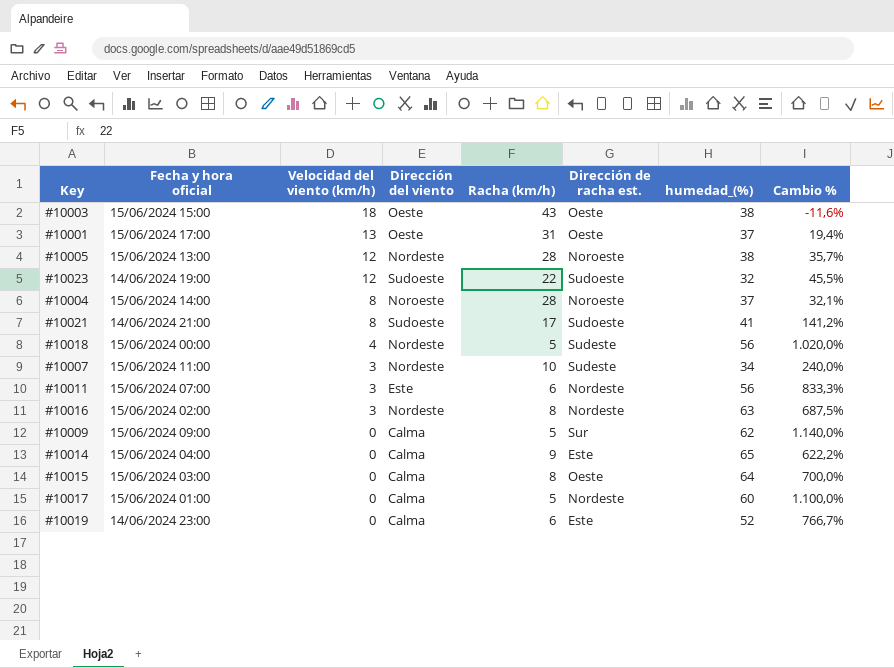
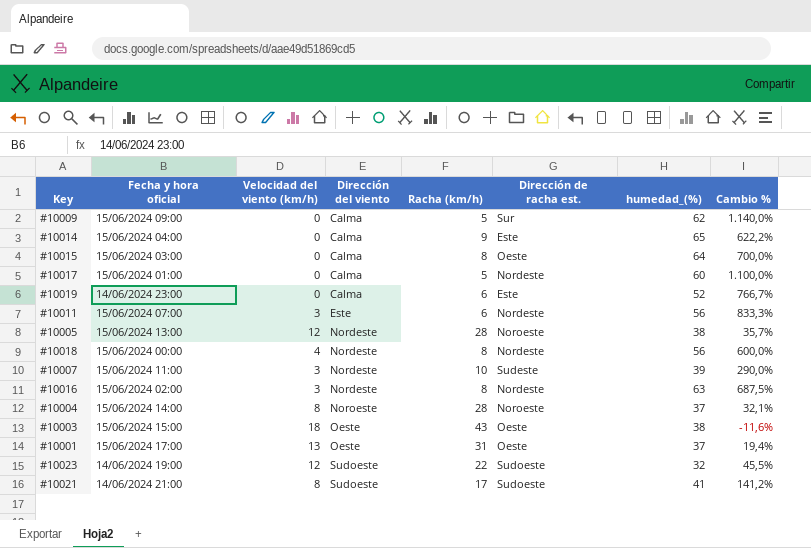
row order: Velocidad del viento (km/h) descending -> Dirección del viento ascending
#10018 | Racha (km/h): 5 -> 8
#10018 | Dirección de racha est.: Sudeste -> Nordeste
#10018 | Cambio %: 1.020,0% -> 600,0%
#10007 | humedad_(%): 34 -> 39
#10007 | Cambio %: 240,0% -> 290,0%

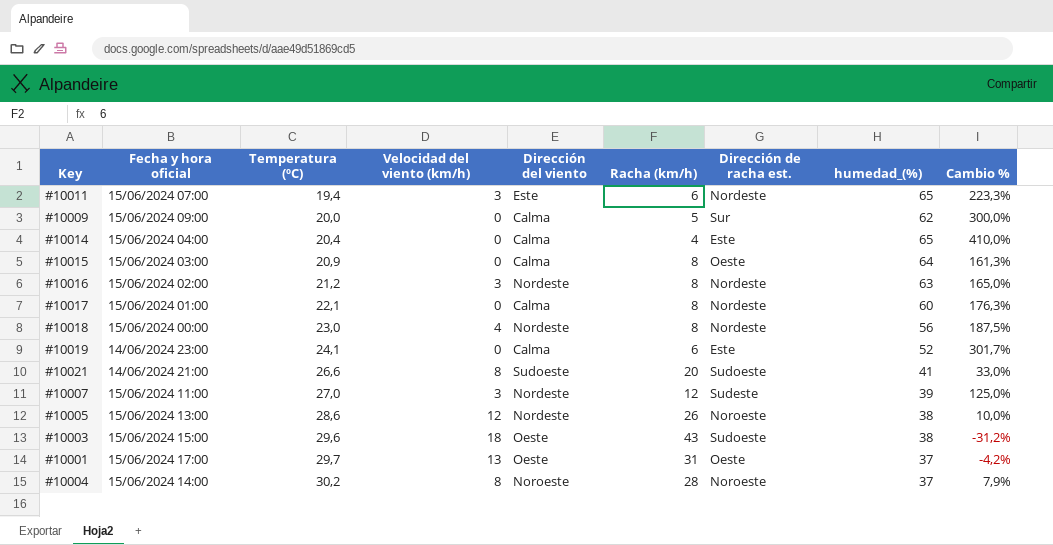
row order: Dirección del viento ascending -> Temperatura (ºC) ascending
column Temperatura (ºC) | position: none -> 3
column Cambio % | formula: ([humedad_(%)] - [Racha (km/h)]) / [Racha (km/h)] -> ([Temperatura (ºC)] - [Racha (km/h)]) / [Racha (km/h)]
row #10023: 14/06/2024 19:00 | 12 | Sudoeste | 22 | Sudoeste | 32 | 45,5% -> none
#10011 | humedad_(%): 56 -> 65
#10014 | Racha (km/h): 9 -> 4
#10017 | Racha (km/h): 5 -> 8
#10021 | Racha (km/h): 17 -> 20
#10007 | Racha (km/h): 10 -> 12
#10005 | Racha (km/h): 28 -> 26
#10003 | Dirección de racha est.: Oeste -> Sudoeste

